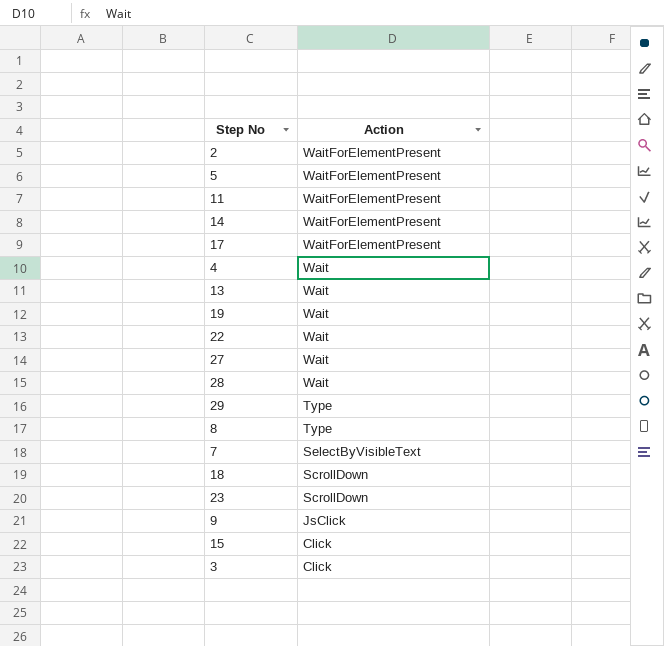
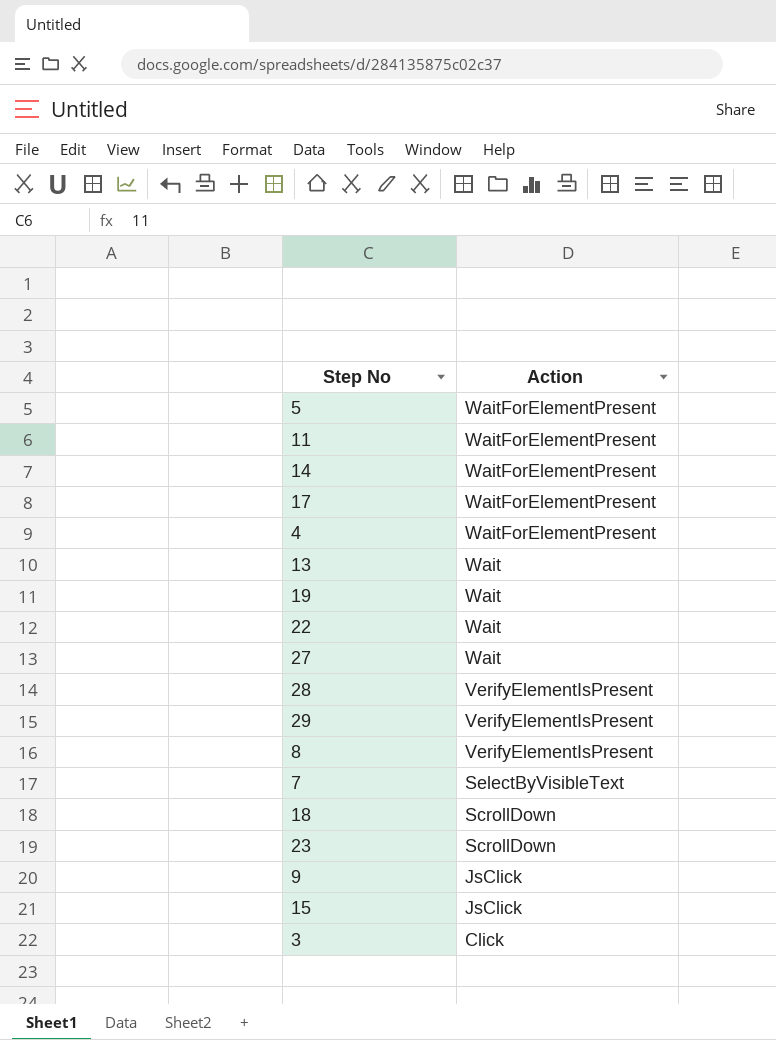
row 2: WaitForElementPresent -> none
4 | Action: Wait -> WaitForElementPresent
28 | Action: Wait -> VerifyElementIsPresent
29 | Action: Type -> VerifyElementIsPresent
8 | Action: Type -> VerifyElementIsPresent
15 | Action: Click -> JsClick

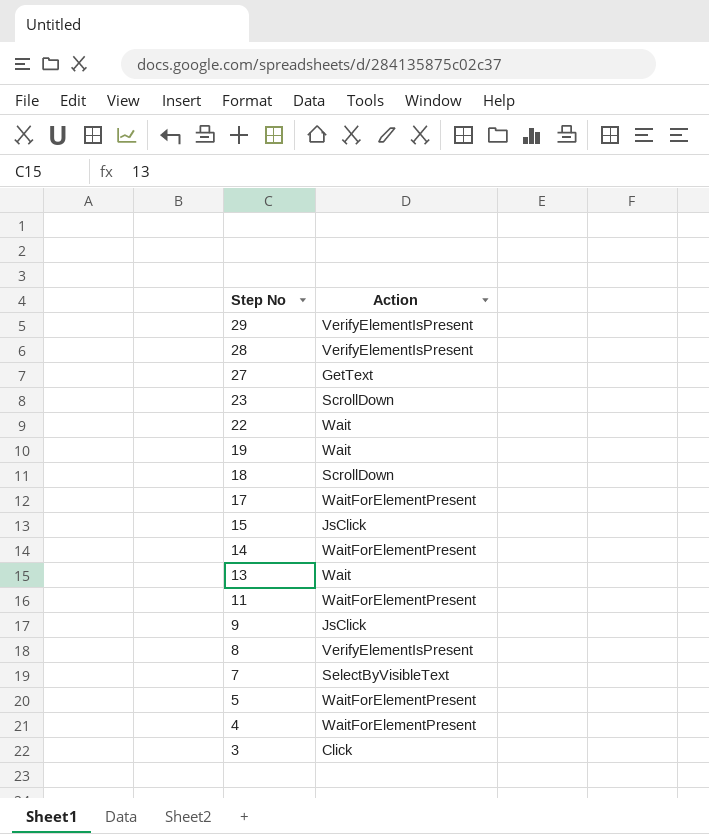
row order: Action descending -> Step No descending
27 | Action: Wait -> GetText

